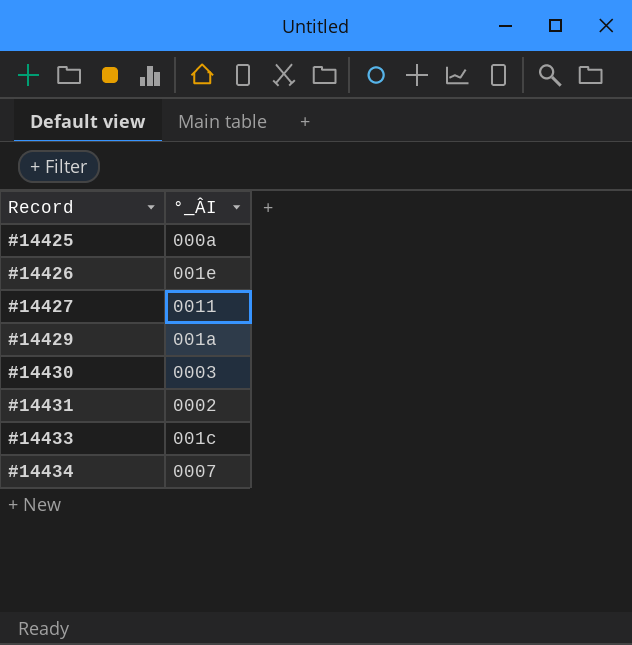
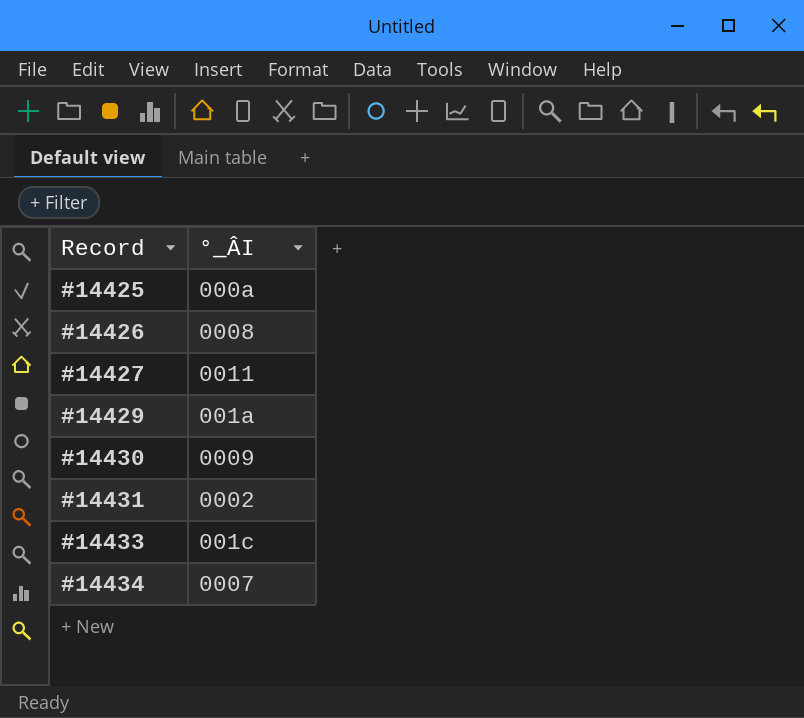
#14426 | °_ÂI: 001e -> 0008
#14430 | °_ÂI: 0003 -> 0009

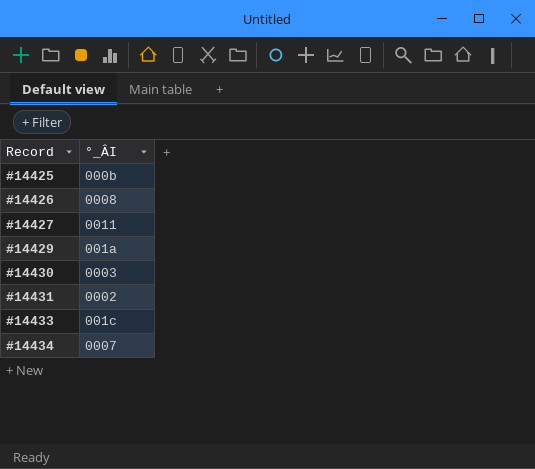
#14425 | °_ÂI: 000a -> 000b
#14430 | °_ÂI: 0009 -> 0003

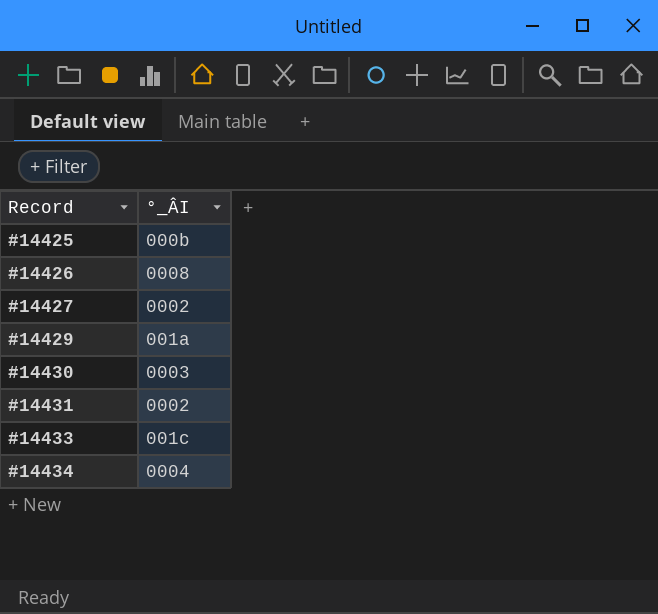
#14427 | °_ÂI: 0011 -> 0002
#14434 | °_ÂI: 0007 -> 0004

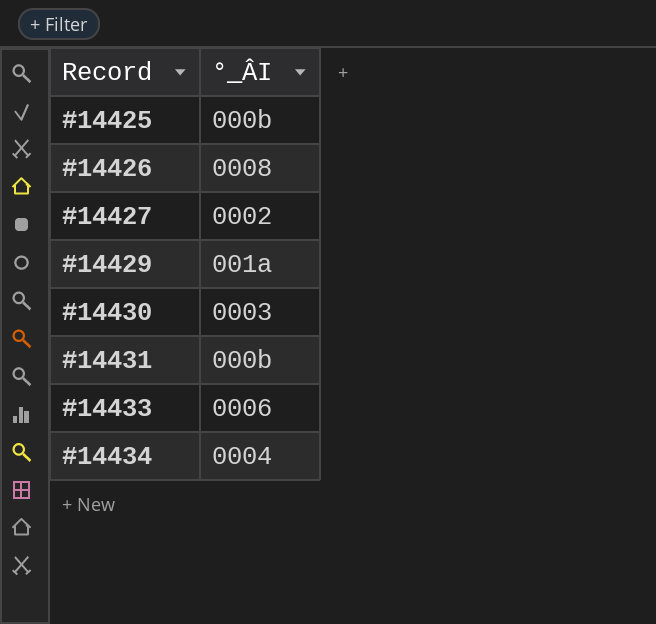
#14431 | °_ÂI: 0002 -> 000b
#14433 | °_ÂI: 001c -> 0006

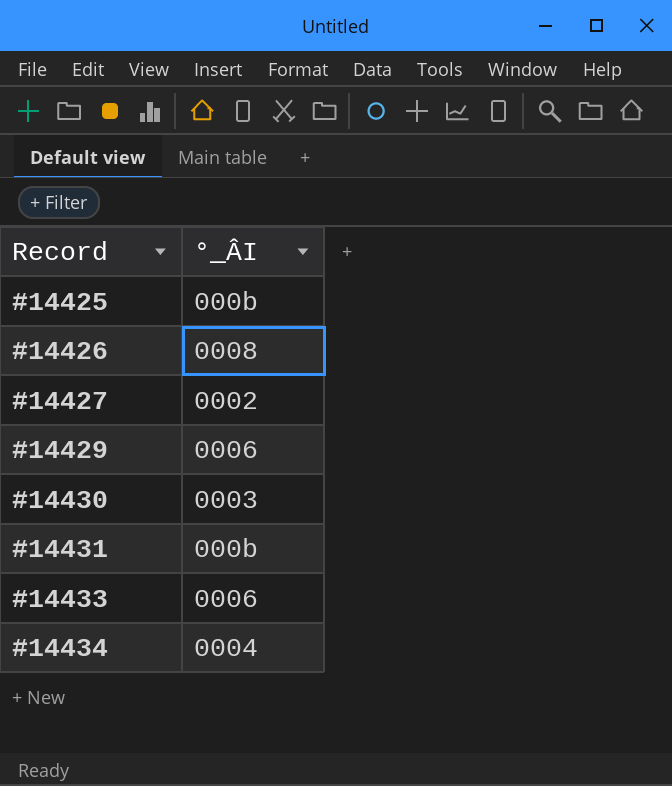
#14429 | °_ÂI: 001a -> 0006

